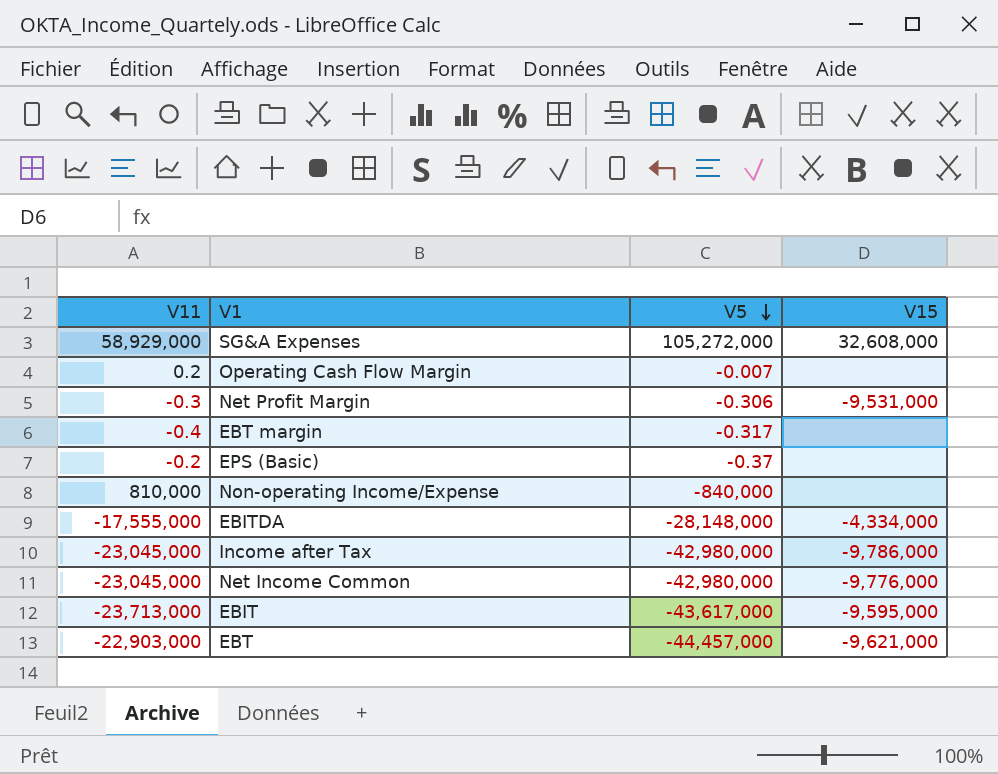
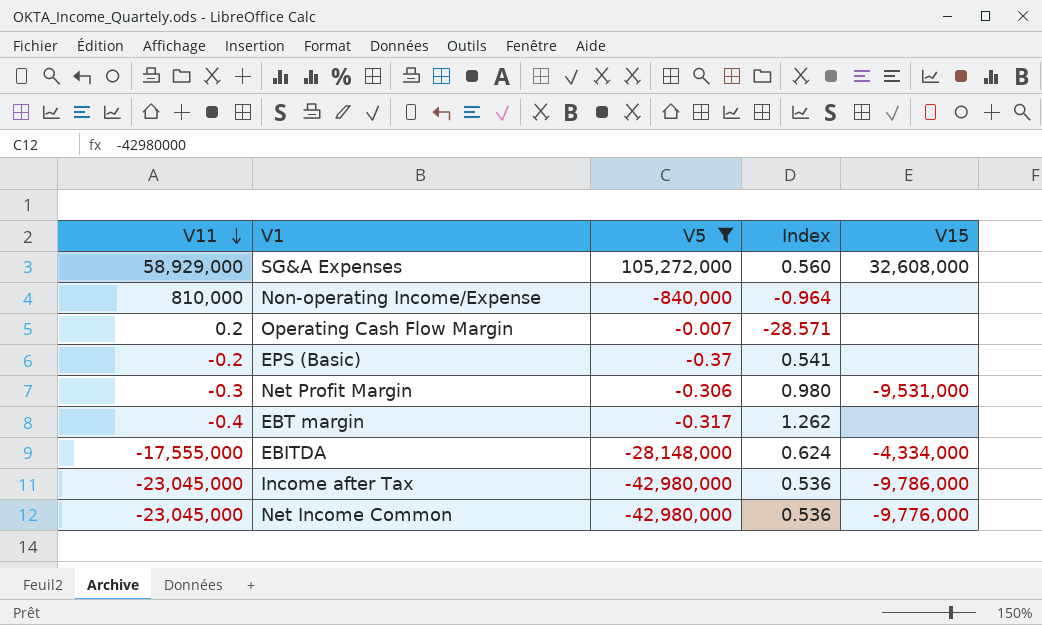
filter: none -> V5 >= -42,980,000
row order: V5 descending -> V11 descending
column Index | formula: none -> [V11] / [V5]

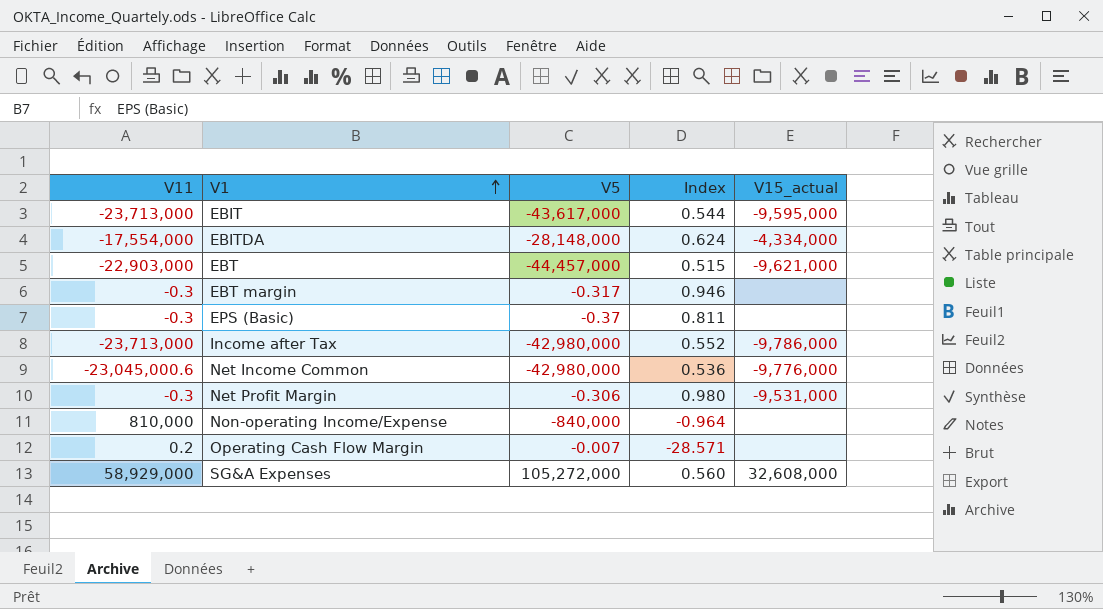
filter: V5 >= -42,980,000 -> none
row order: V11 descending -> V1 ascending
column name: V15 -> V15_actual
EBITDA | V11: -17,555,000 -> -17,554,000
EBT margin | V11: -0.4 -> -0.3
EBT margin | Index: 1.262 -> 0.946
EPS (Basic) | V11: -0.2 -> -0.3
EPS (Basic) | Index: 0.541 -> 0.811
Income after Tax | V11: -23,045,000 -> -23,713,000
Income after Tax | Index: 0.536 -> 0.552
Net Income Common | V11: -23,045,000 -> -23,045,000.6

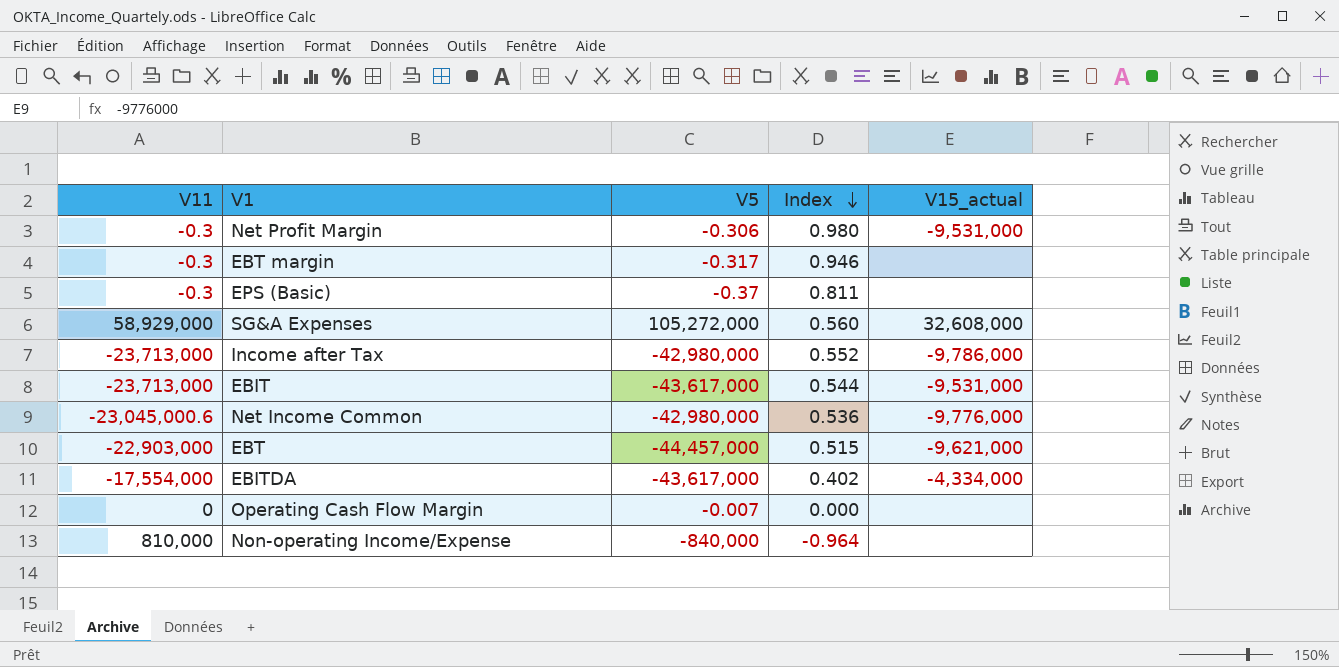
row order: V1 ascending -> Index descending
EBIT | V15_actual: -9,595,000 -> -9,531,000
EBITDA | V5: -28,148,000 -> -43,617,000
EBITDA | Index: 0.624 -> 0.402
Operating Cash Flow Margin | V11: 0.2 -> 0
Operating Cash Flow Margin | Index: -28.571 -> 0.000

